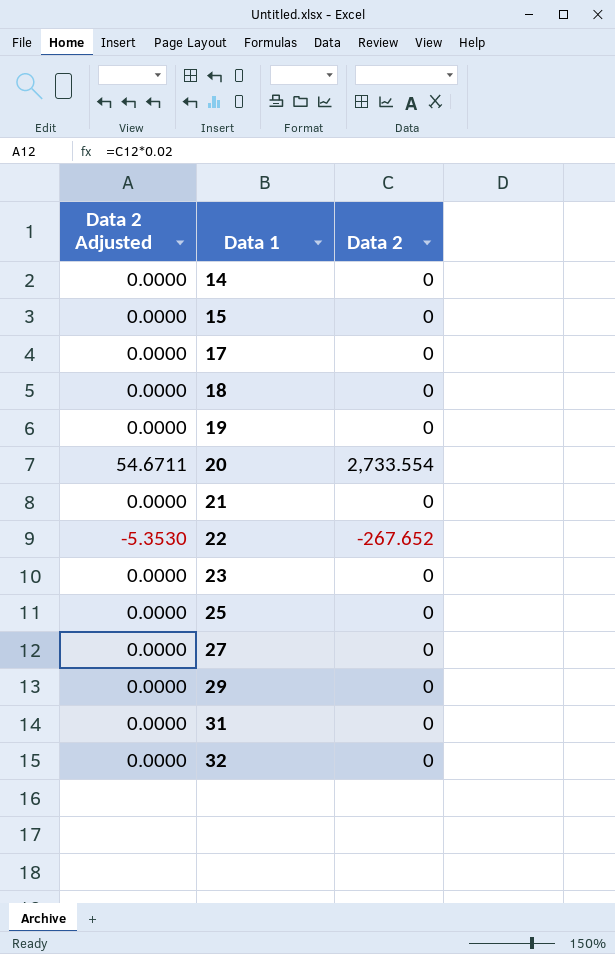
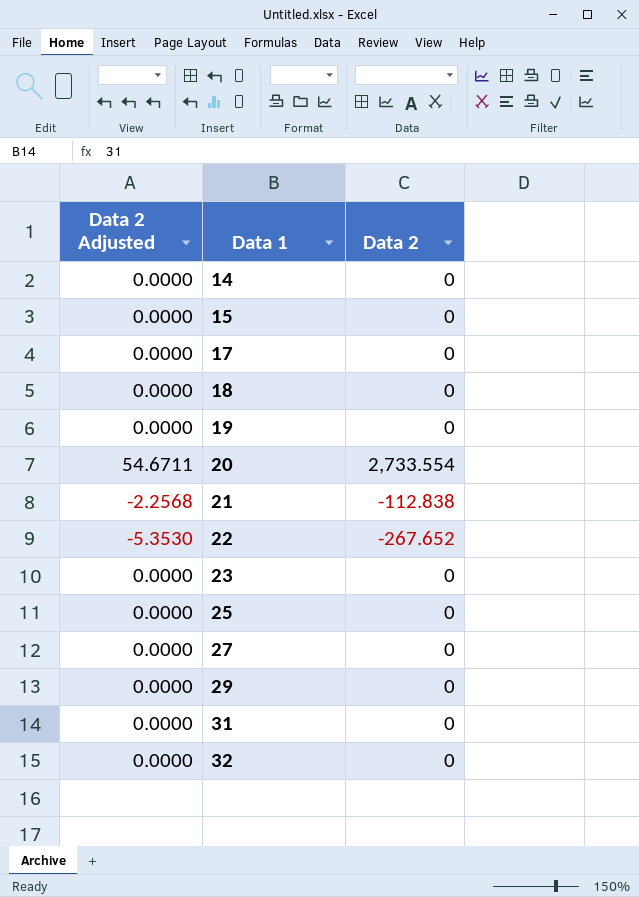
21 | Data 2 Adjusted: 0.0000 -> -2.2568
21 | Data 2: 0 -> -112.838

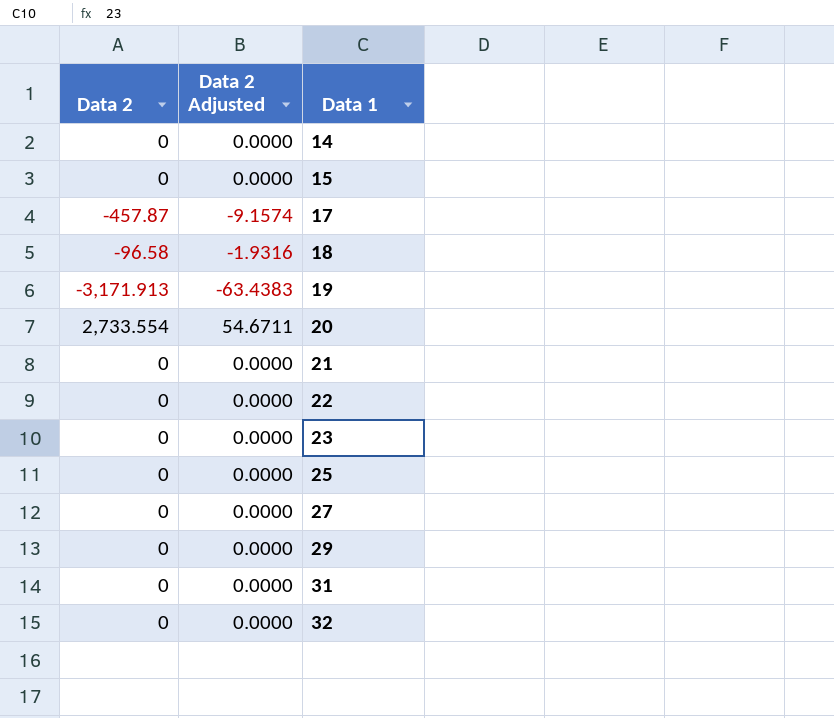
column Data 2 | position: 3 -> 1
17 | Data 2: 0 -> -457.87
17 | Data 2 Adjusted: 0.0000 -> -9.1574
18 | Data 2: 0 -> -96.58
18 | Data 2 Adjusted: 0.0000 -> -1.9316
19 | Data 2: 0 -> -3,171.913
19 | Data 2 Adjusted: 0.0000 -> -63.4383
21 | Data 2: -112.838 -> 0
21 | Data 2 Adjusted: -2.2568 -> 0.0000
22 | Data 2: -267.652 -> 0
22 | Data 2 Adjusted: -5.3530 -> 0.0000

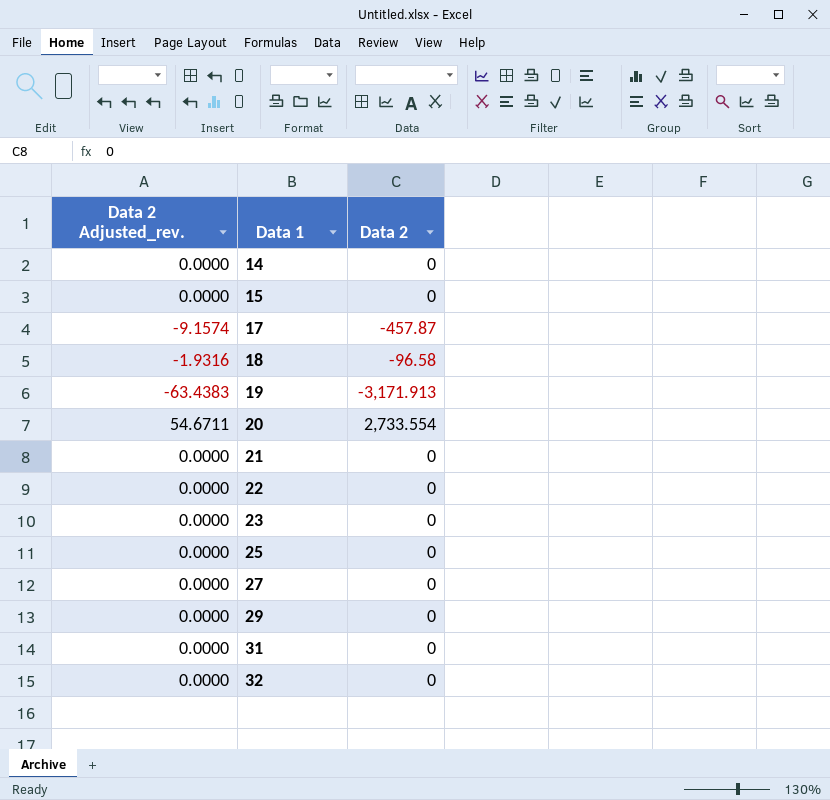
column name: Data 2 Adjusted -> Data 2 Adjusted_rev.
column Data 2 | position: 1 -> 3

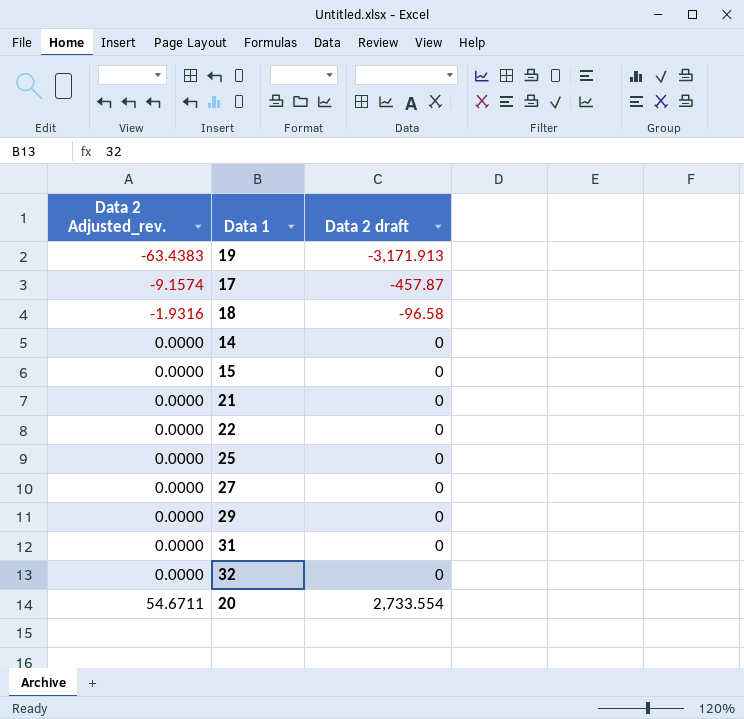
row order: Data 1 ascending -> Data 2 Adjusted_rev. ascending
column name: Data 2 -> Data 2 draft
row 23: 0.0000 | 0 -> none

